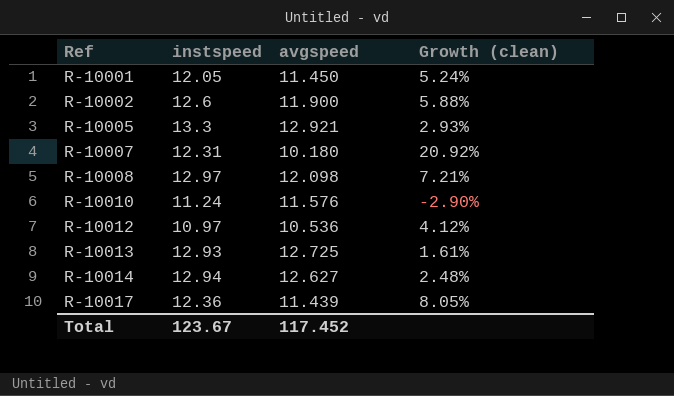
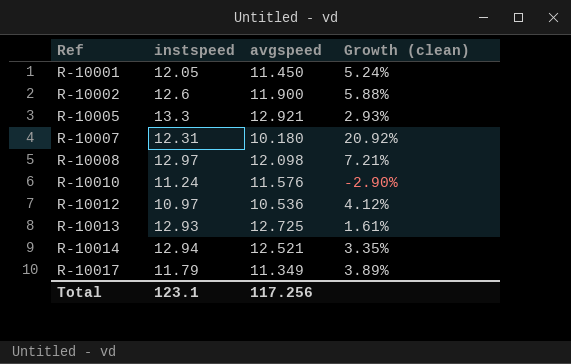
R-10014 | avgspeed: 12.627 -> 12.521
R-10014 | Growth (clean): 2.48% -> 3.35%
R-10017 | instspeed: 12.36 -> 11.79
R-10017 | avgspeed: 11.439 -> 11.349
R-10017 | Growth (clean): 8.05% -> 3.89%
Total | instspeed: 123.67 -> 123.1
Total | avgspeed: 117.452 -> 117.256

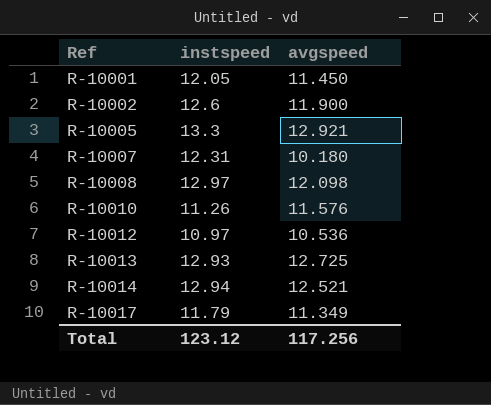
column Growth (clean) | formula: ([instspeed] - [avgspeed]) / [avgspeed] -> none
R-10010 | instspeed: 11.24 -> 11.26
Total | instspeed: 123.1 -> 123.12

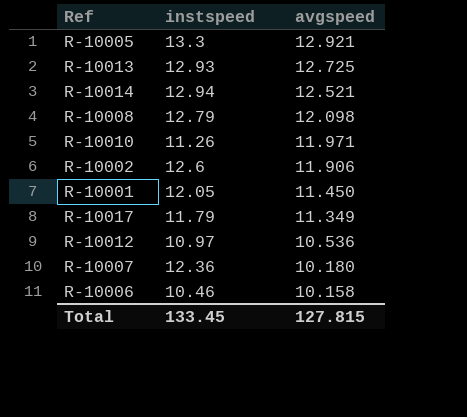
row order: Ref ascending -> avgspeed descending
R-10008 | instspeed: 12.97 -> 12.79
R-10010 | avgspeed: 11.576 -> 11.971
R-10002 | avgspeed: 11.900 -> 11.906
R-10007 | instspeed: 12.31 -> 12.36
row R-10006: none -> 10.46 | 10.158
Total | instspeed: 123.12 -> 133.45
Total | avgspeed: 117.256 -> 127.815

